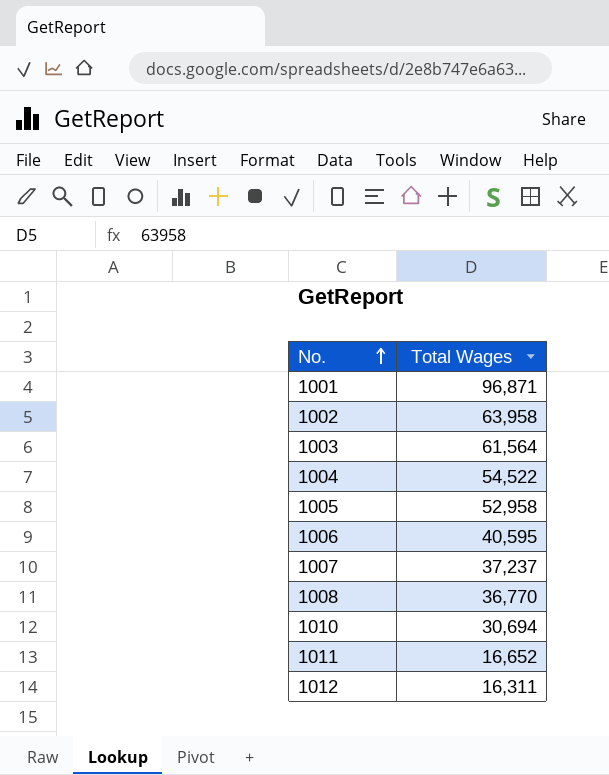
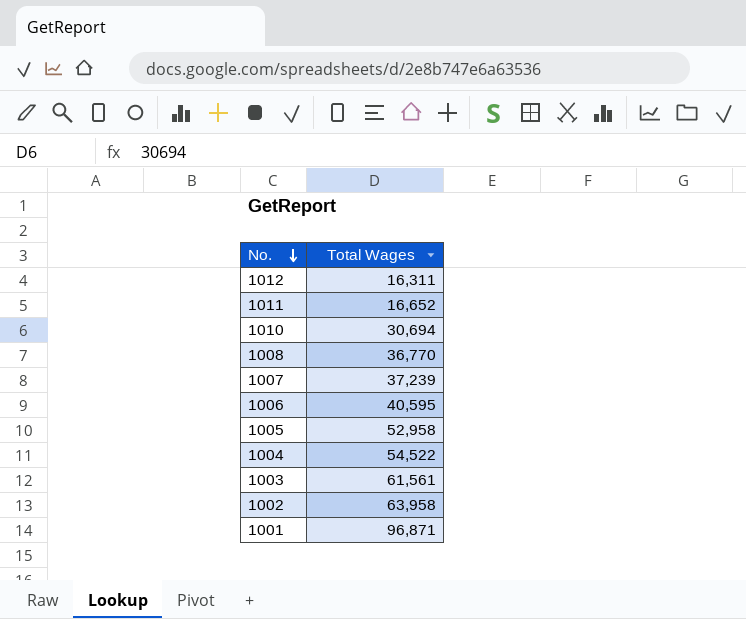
row order: No. ascending -> No. descending
1007 | Total Wages: 37,237 -> 37,239
1003 | Total Wages: 61,564 -> 61,561

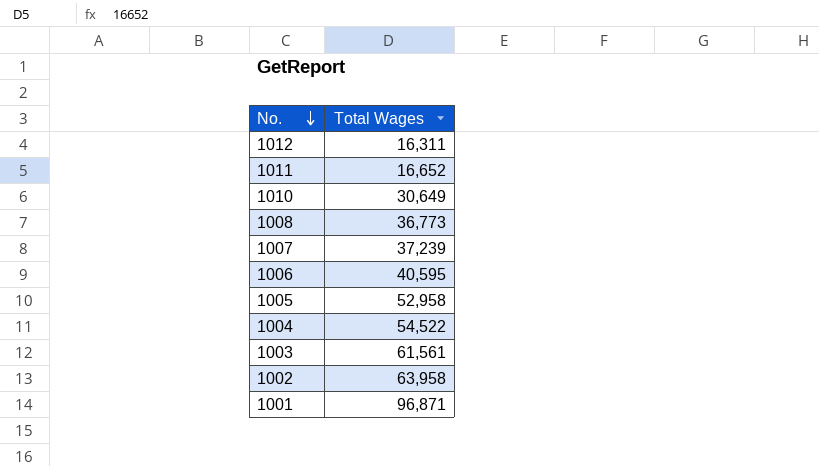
1010 | Total Wages: 30,694 -> 30,649
1008 | Total Wages: 36,770 -> 36,773

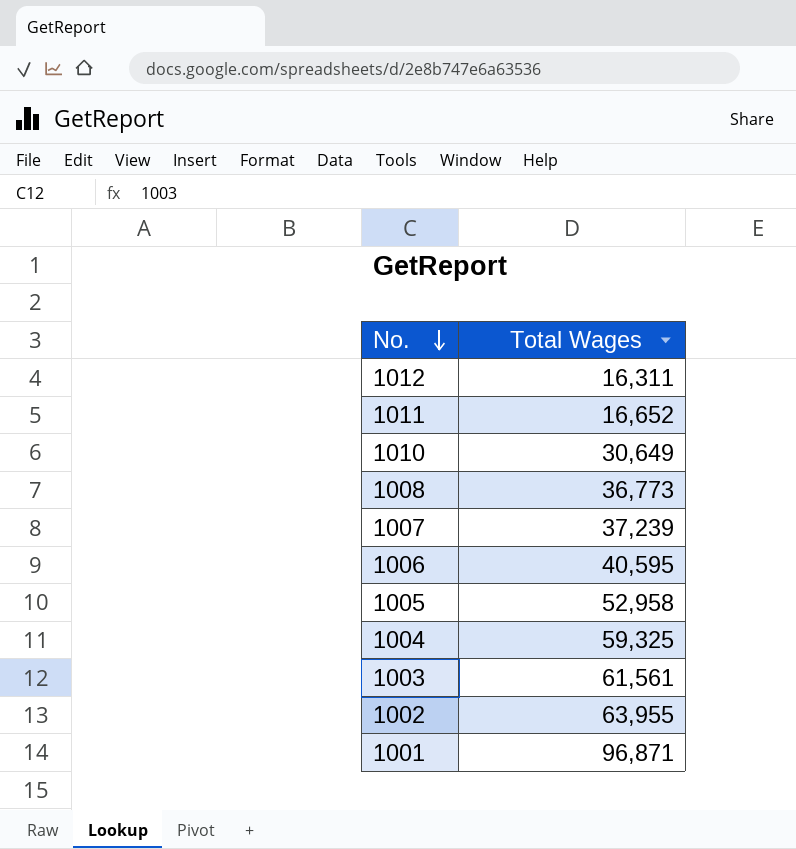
1004 | Total Wages: 54,522 -> 59,325
1002 | Total Wages: 63,958 -> 63,955

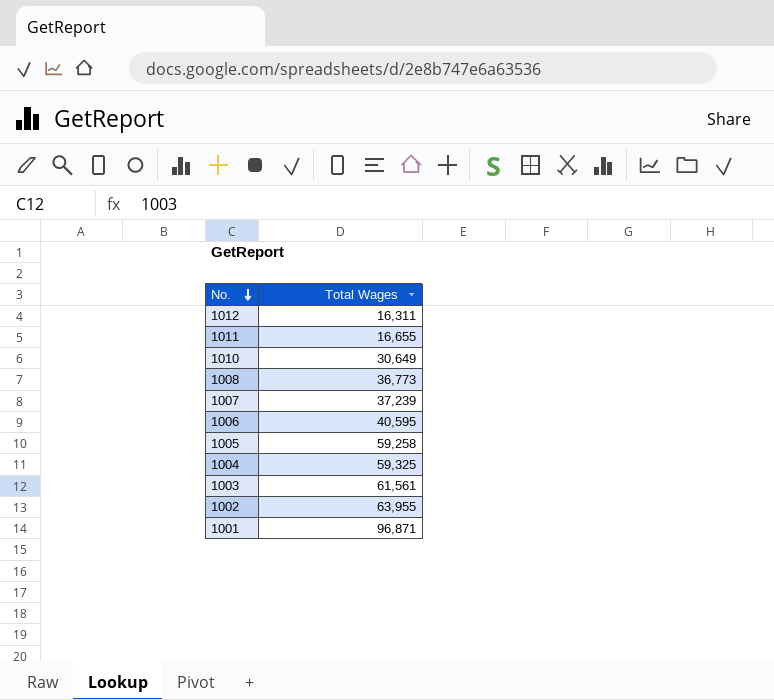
1011 | Total Wages: 16,652 -> 16,655
1005 | Total Wages: 52,958 -> 59,258

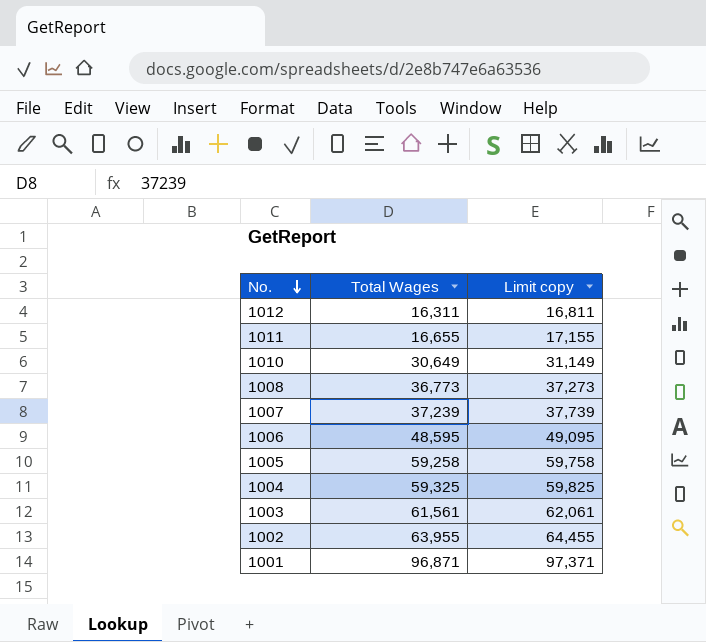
column Limit copy | formula: none -> [Total Wages] + 500
1006 | Total Wages: 40,595 -> 48,595

